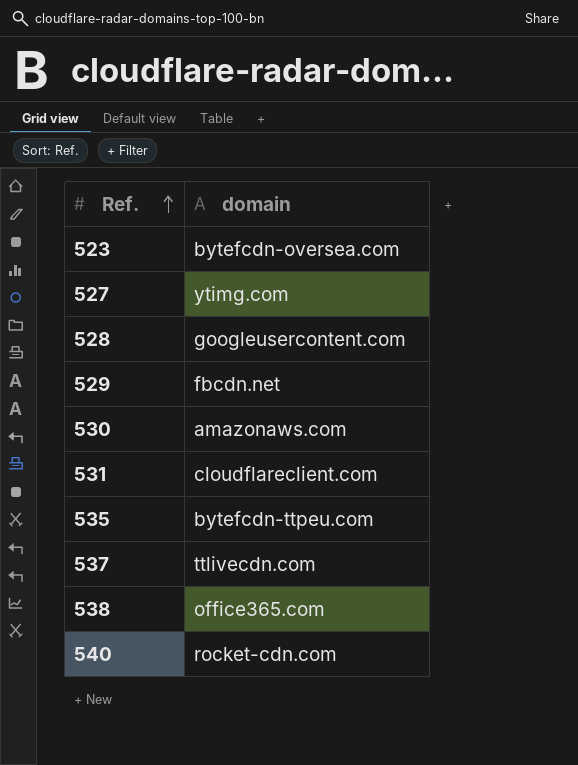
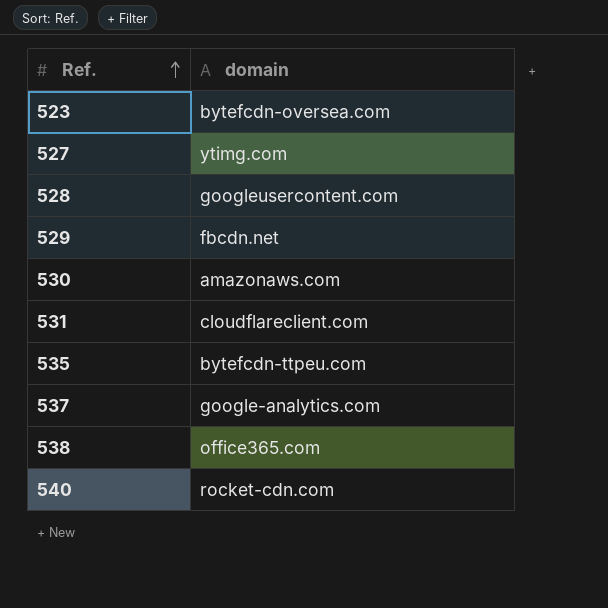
537 | domain: ttlivecdn.com -> google-analytics.com

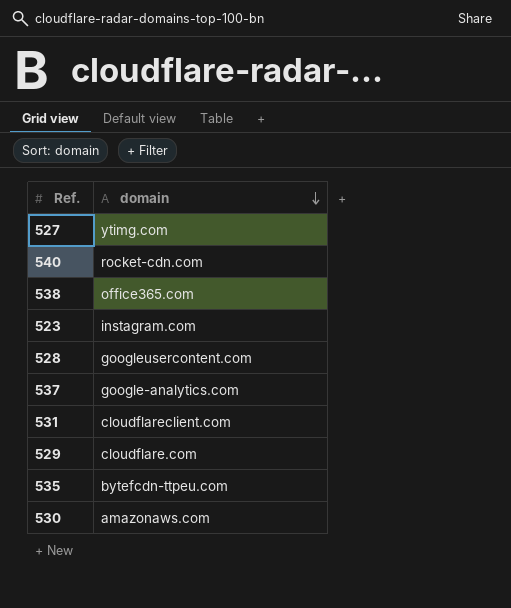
row order: Ref. ascending -> domain descending
523 | domain: bytefcdn-oversea.com -> instagram.com
529 | domain: fbcdn.net -> cloudflare.com

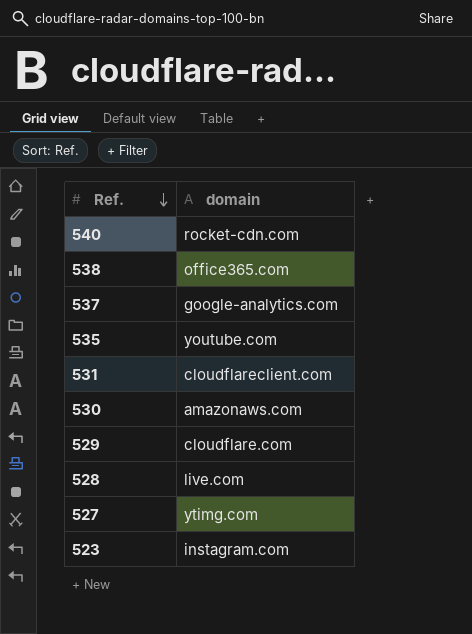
row order: domain descending -> Ref. descending
535 | domain: bytefcdn-ttpeu.com -> youtube.com
528 | domain: googleusercontent.com -> live.com

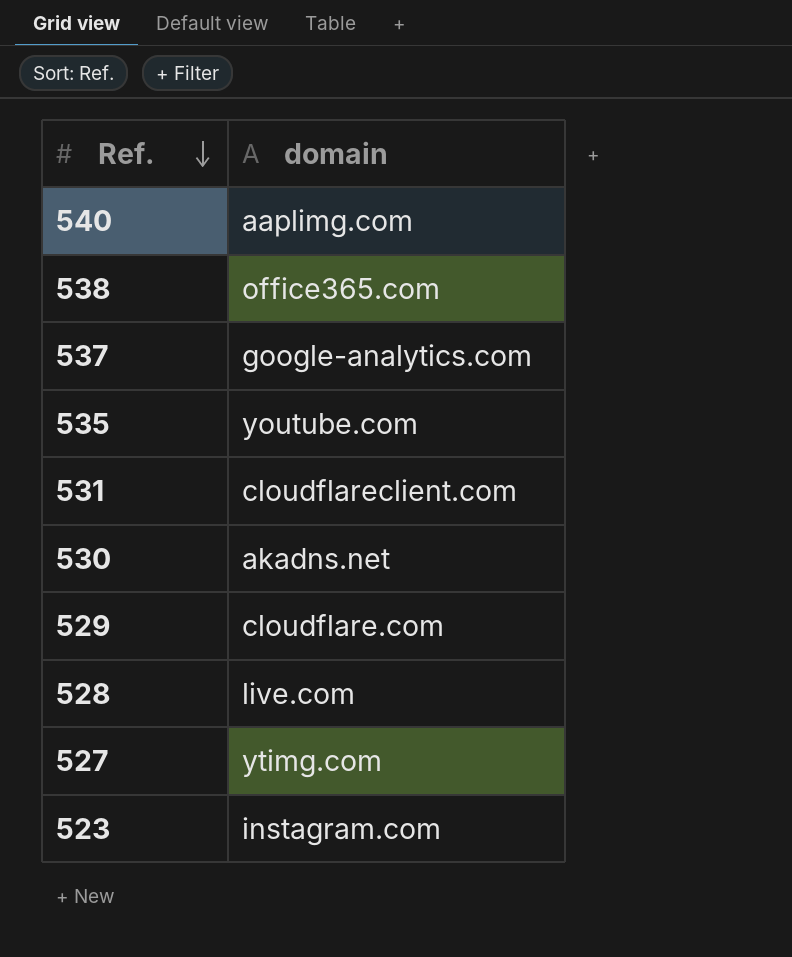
540 | domain: rocket-cdn.com -> aaplimg.com
530 | domain: amazonaws.com -> akadns.net

